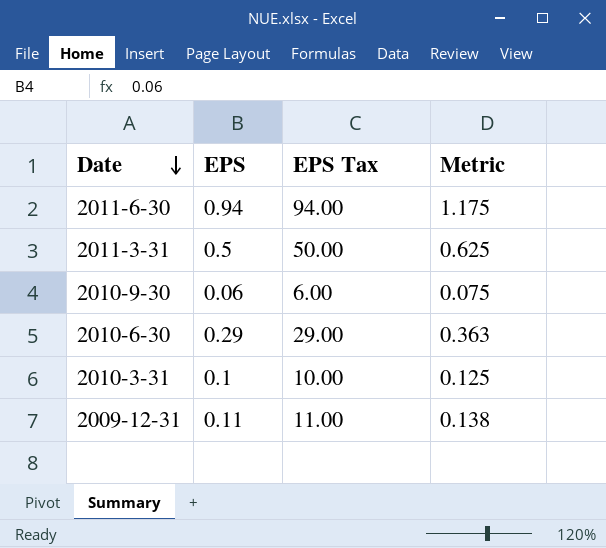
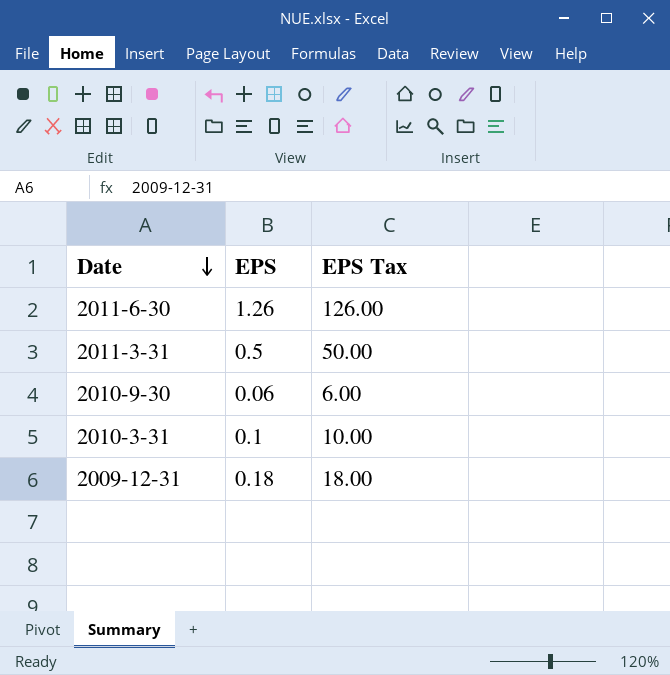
column Metric | formula: [EPS] * 1.25 -> none
row 2010-6-30: 0.29 | 29.00 | 0.363 -> none
2011-6-30 | EPS: 0.94 -> 1.26
2011-6-30 | EPS Tax: 94.00 -> 126.00
2009-12-31 | EPS: 0.11 -> 0.18
2009-12-31 | EPS Tax: 11.00 -> 18.00

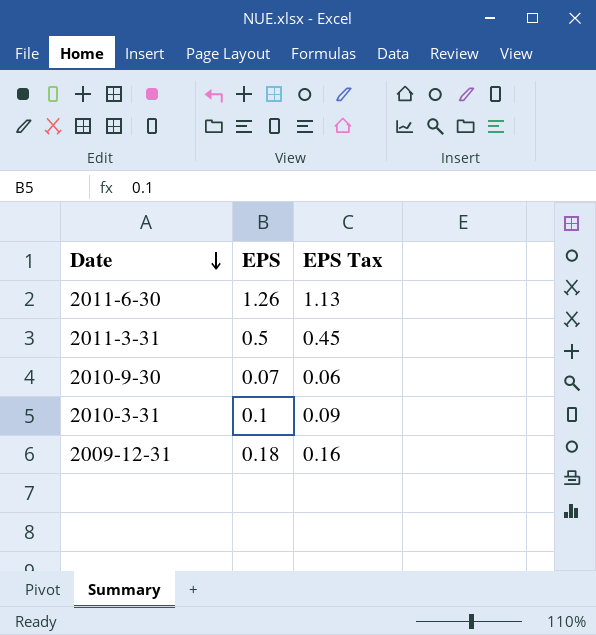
column EPS Tax | formula: [EPS] * 100 -> [EPS] * 0.9
2010-9-30 | EPS: 0.06 -> 0.07

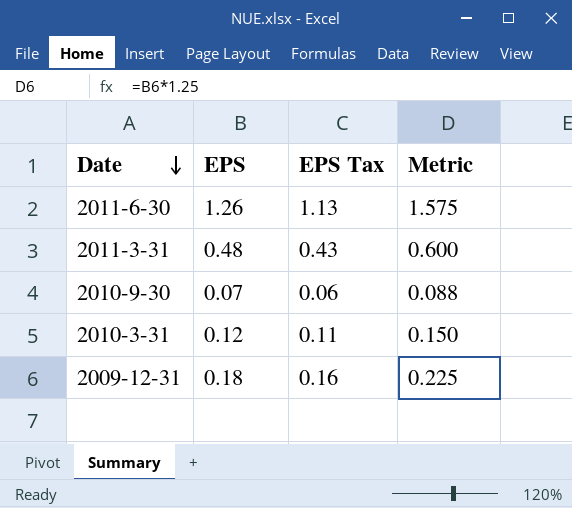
column Metric | formula: none -> [EPS] * 1.25
2011-3-31 | EPS: 0.5 -> 0.48
2011-3-31 | EPS Tax: 0.45 -> 0.43
2010-3-31 | EPS: 0.1 -> 0.12
2010-3-31 | EPS Tax: 0.09 -> 0.11

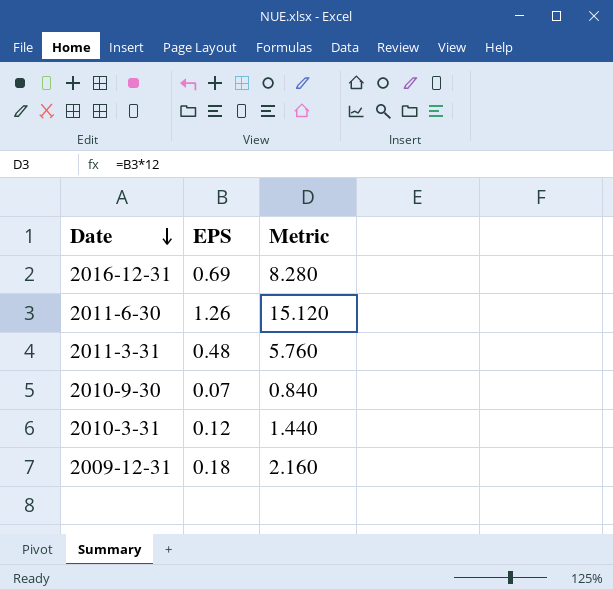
column EPS Tax | formula: [EPS] * 0.9 -> none
column Metric | formula: [EPS] * 1.25 -> [EPS] * 12
row 2016-12-31: none -> 0.69 | 8.280

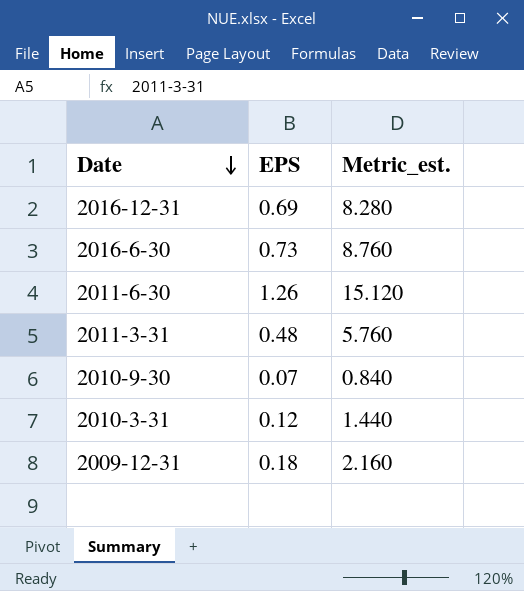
column name: Metric -> Metric_est.
row 2016-6-30: none -> 0.73 | 8.760

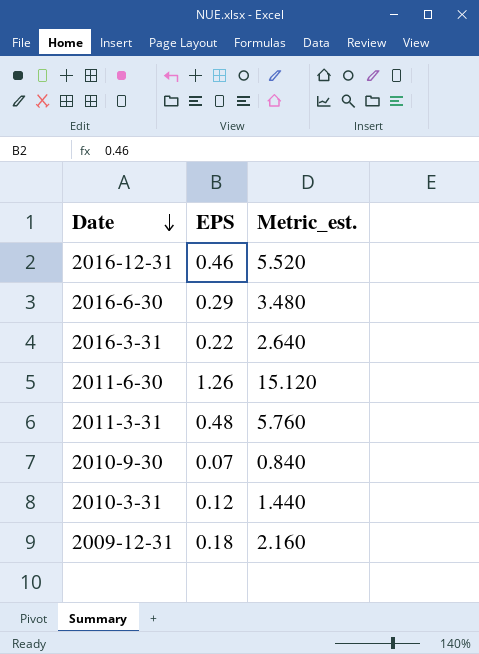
2016-12-31 | EPS: 0.69 -> 0.46
2016-12-31 | Metric_est.: 8.280 -> 5.520
2016-6-30 | EPS: 0.73 -> 0.29
2016-6-30 | Metric_est.: 8.760 -> 3.480
row 2016-3-31: none -> 0.22 | 2.640

